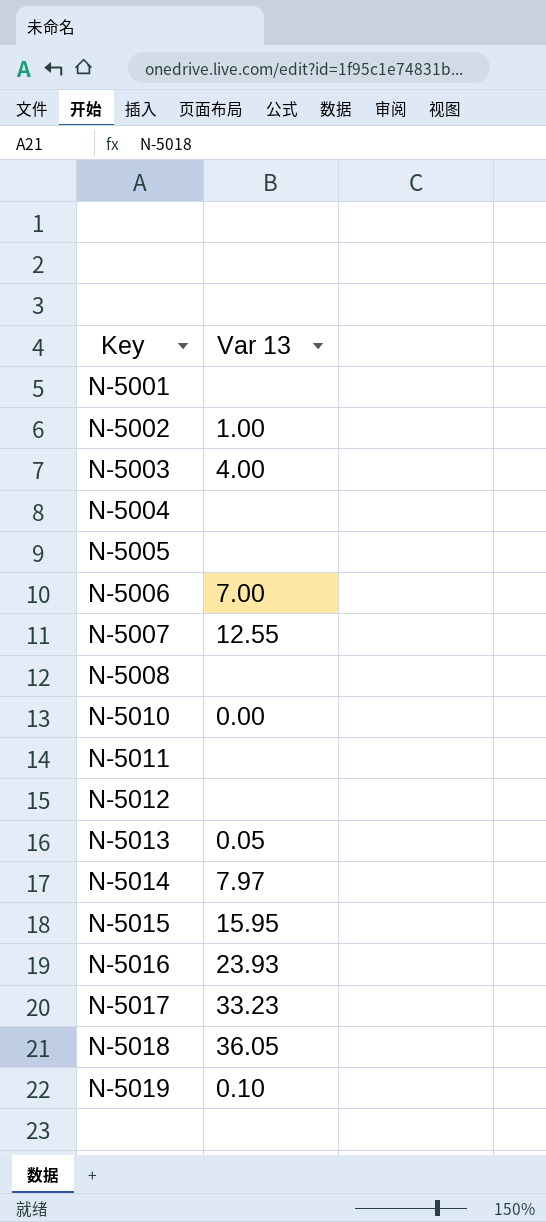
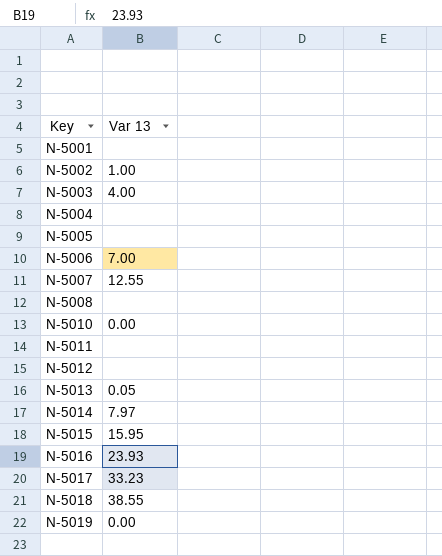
N-5018 | Var 13: 36.05 -> 38.55
N-5019 | Var 13: 0.10 -> 0.00

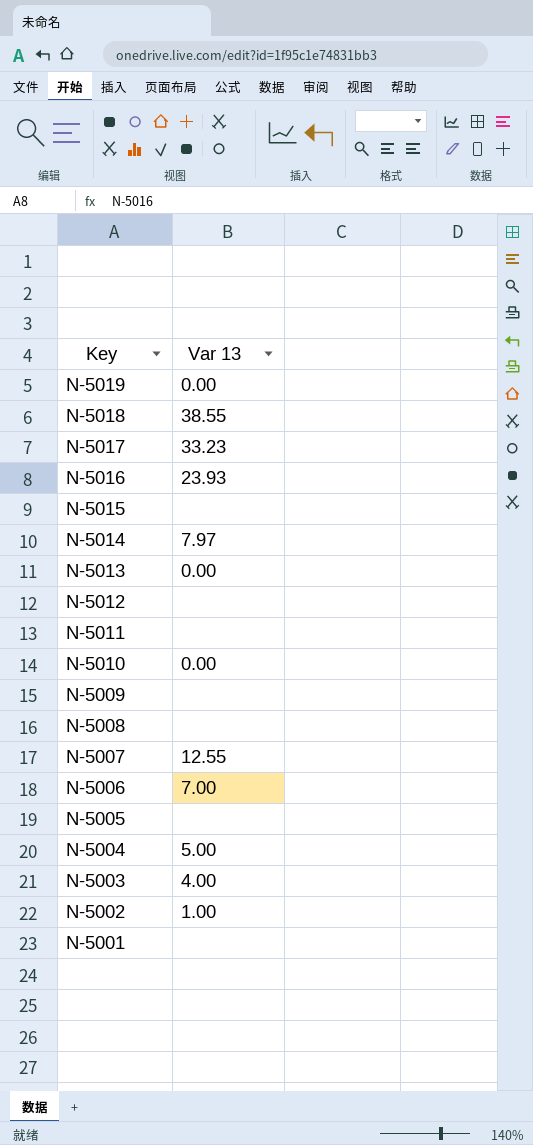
row order: Key ascending -> Key descending
N-5015 | Var 13: 15.95 -> none
N-5013 | Var 13: 0.05 -> 0.00
row N-5009: none -> none
N-5004 | Var 13: none -> 5.00

